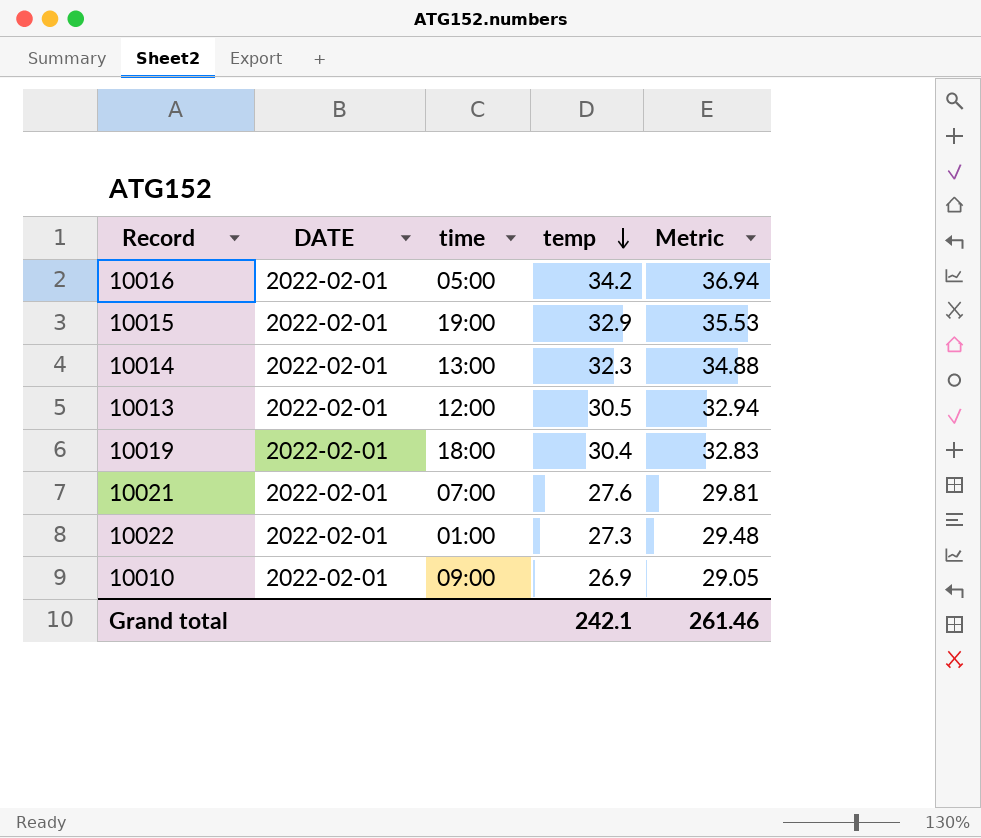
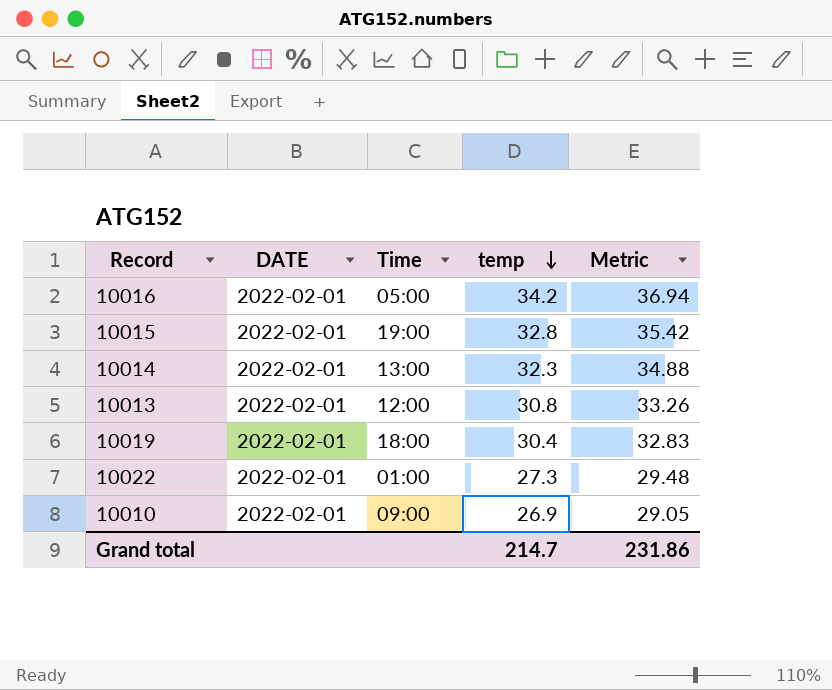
column name: time -> Time
row 10021: 2022-02-01 | 07:00 | 27.6 | 29.81 -> none
10015 | temp: 32.9 -> 32.8
10015 | Metric: 35.53 -> 35.42
10013 | temp: 30.5 -> 30.8
10013 | Metric: 32.94 -> 33.26
Grand total | temp: 242.1 -> 214.7
Grand total | Metric: 261.46 -> 231.86

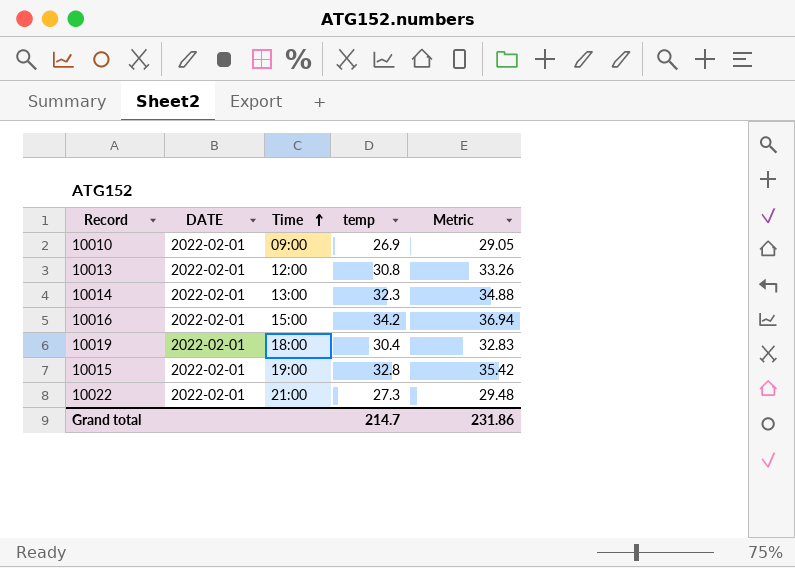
row order: temp descending -> Time ascending
10016 | Time: 05:00 -> 15:00
10022 | Time: 01:00 -> 21:00

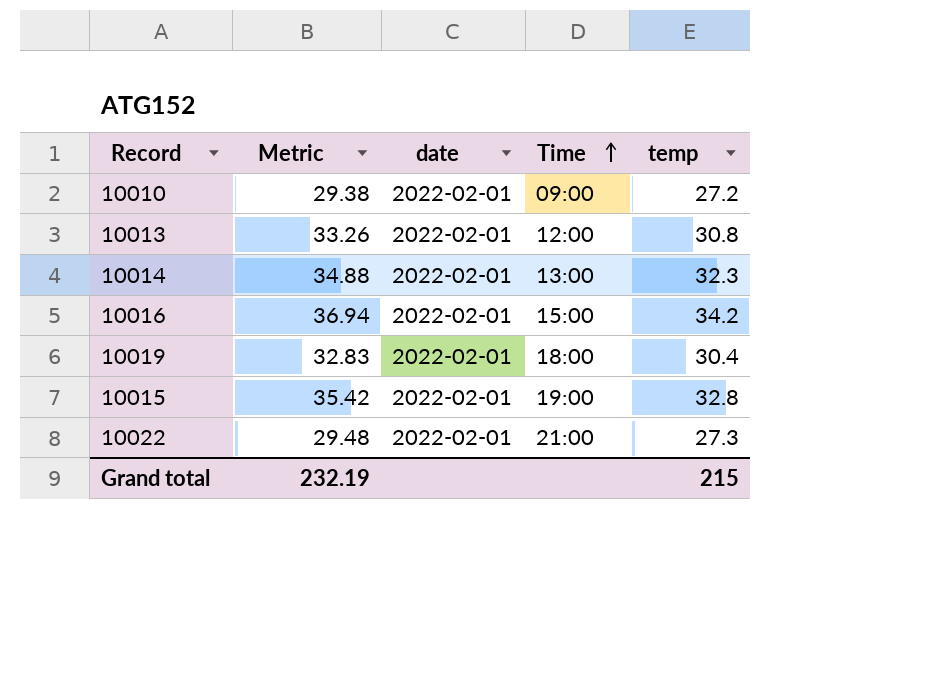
column Metric | position: 5 -> 2
column name: DATE -> date
10010 | Metric: 29.05 -> 29.38
10010 | temp: 26.9 -> 27.2
Grand total | Metric: 231.86 -> 232.19
Grand total | temp: 214.7 -> 215

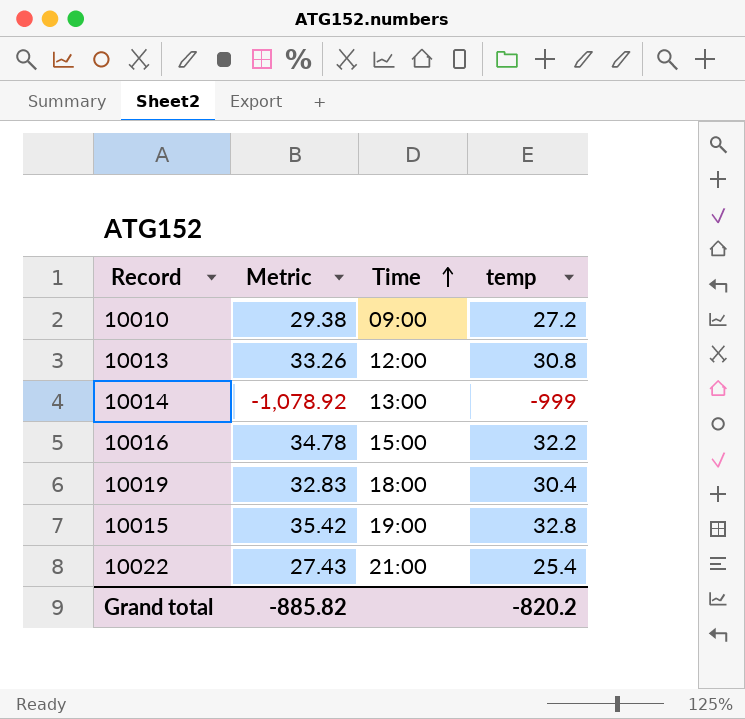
column date | position: 3 -> none
10014 | Metric: 34.88 -> -1,078.92
10014 | temp: 32.3 -> -999
10016 | Metric: 36.94 -> 34.78
10016 | temp: 34.2 -> 32.2
10022 | Metric: 29.48 -> 27.43
10022 | temp: 27.3 -> 25.4
Grand total | Metric: 232.19 -> -885.82
Grand total | temp: 215 -> -820.2

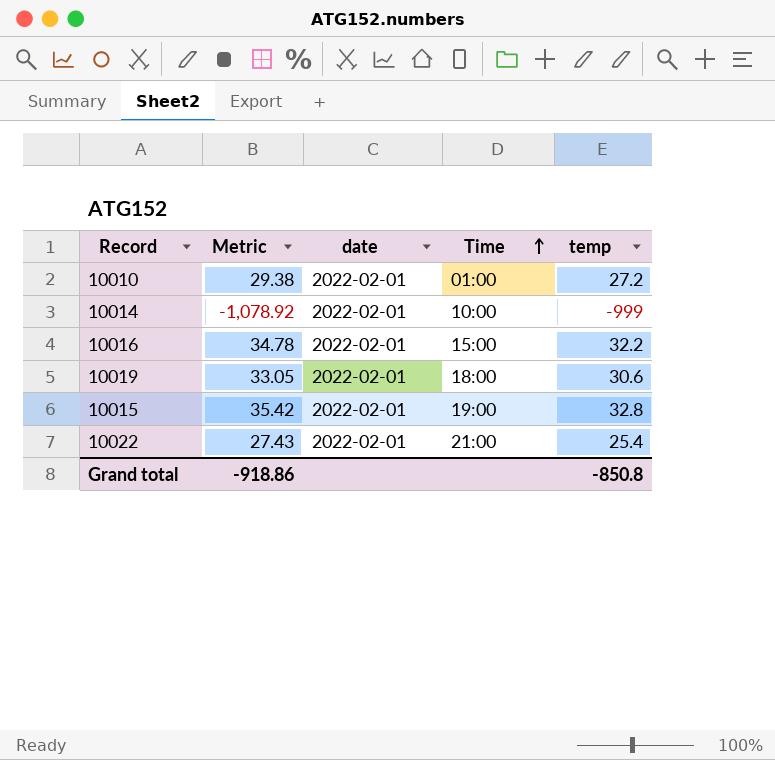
column date | position: none -> 3
row 10013: 33.26 | 12:00 | 30.8 -> none
10010 | Time: 09:00 -> 01:00
10014 | Time: 13:00 -> 10:00
10019 | Metric: 32.83 -> 33.05
10019 | temp: 30.4 -> 30.6
Grand total | Metric: -885.82 -> -918.86
Grand total | temp: -820.2 -> -850.8

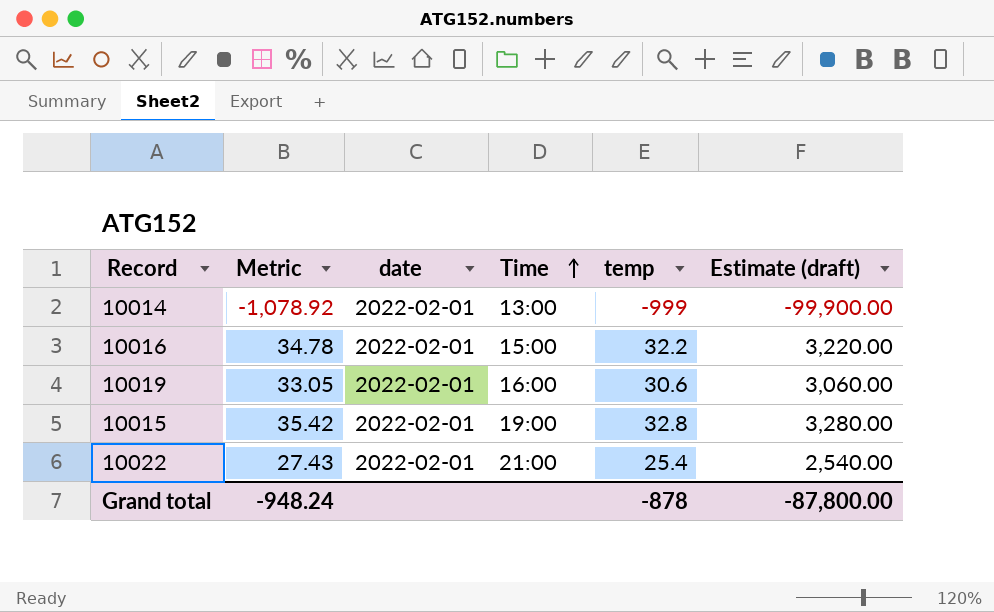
column Estimate (draft) | formula: none -> [temp] * 100
row 10010: 29.38 | 2022-02-01 | 01:00 | 27.2 -> none
10014 | Time: 10:00 -> 13:00
10019 | Time: 18:00 -> 16:00
Grand total | Metric: -918.86 -> -948.24
Grand total | temp: -850.8 -> -878

